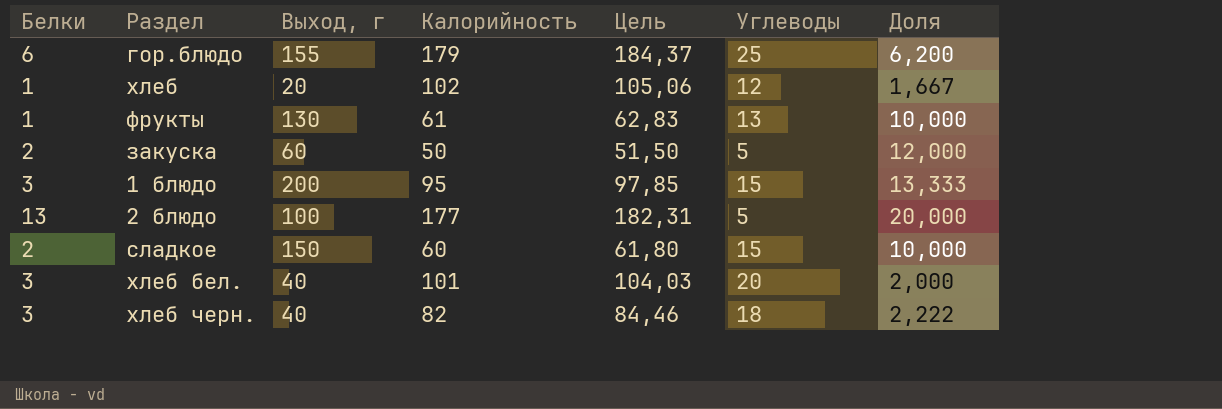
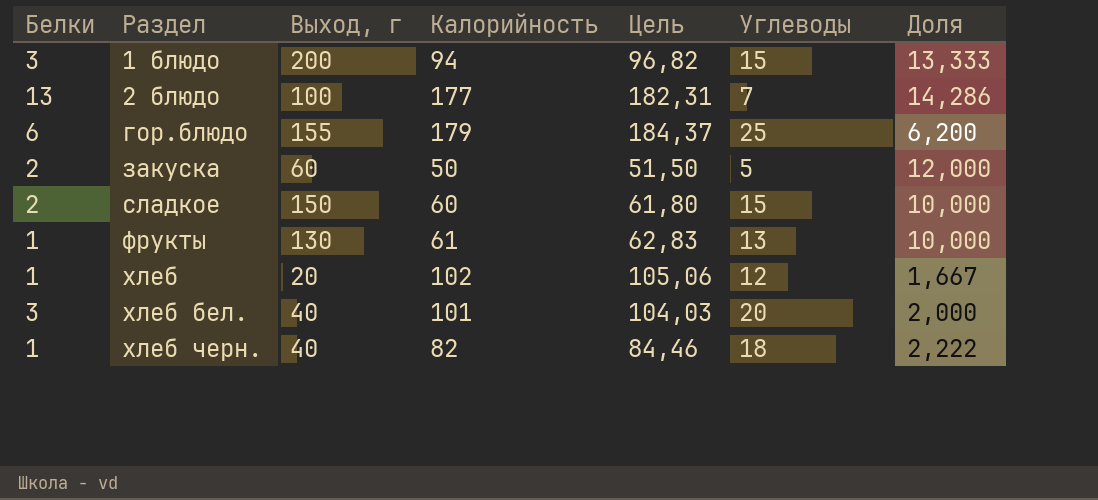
row order: none -> Раздел ascending
1 блюдо | Калорийность: 95 -> 94
1 блюдо | Цель: 97,85 -> 96,82
2 блюдо | Углеводы: 5 -> 7
2 блюдо | Доля: 20,000 -> 14,286
хлеб черн. | Белки: 3 -> 1

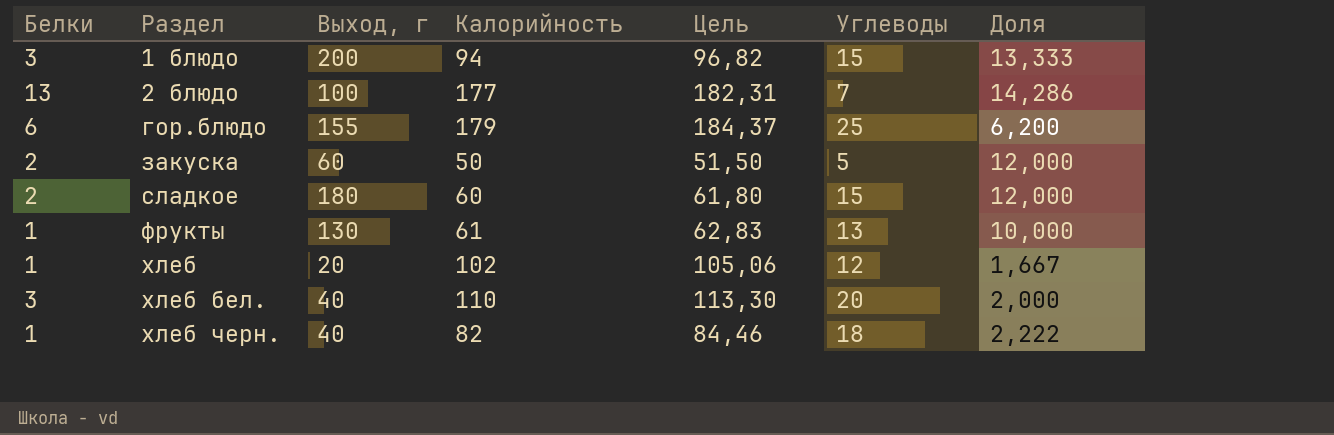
сладкое | Выход, г: 150 -> 180
сладкое | Доля: 10,000 -> 12,000
хлеб бел. | Калорийность: 101 -> 110
хлеб бел. | Цель: 104,03 -> 113,30

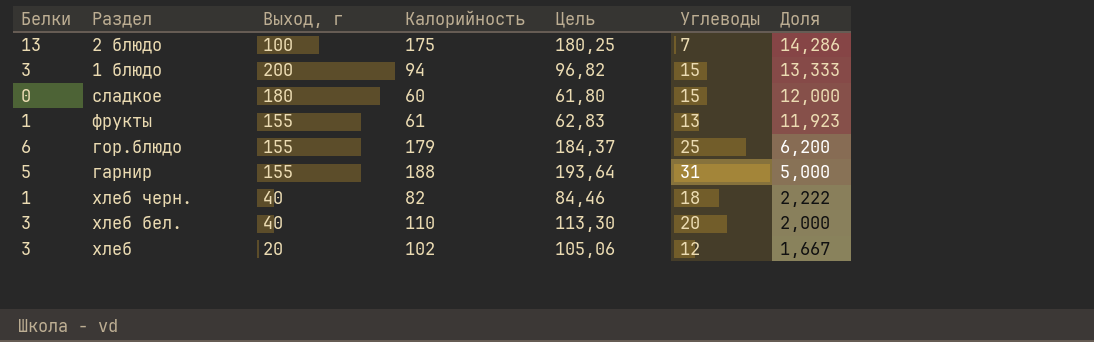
row order: Раздел ascending -> Доля descending
row закуска: 2 | 60 | 50 | 51,50 | 5 | 12,000 -> none
2 блюдо | Калорийность: 177 -> 175
2 блюдо | Цель: 182,31 -> 180,25
сладкое | Белки: 2 -> 0
фрукты | Выход, г: 130 -> 155
фрукты | Доля: 10,000 -> 11,923
row гарнир: none -> 5 | 155 | 188 | 193,64 | 31 | 5,000
хлеб | Белки: 1 -> 3

